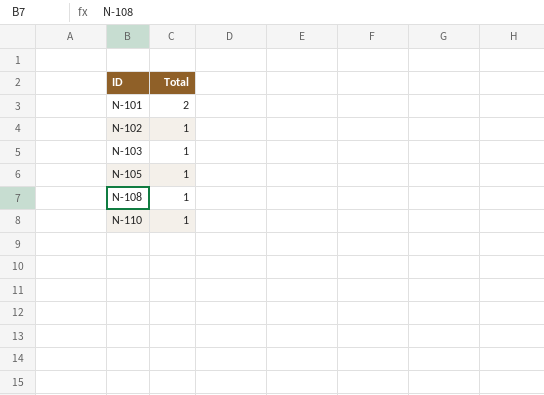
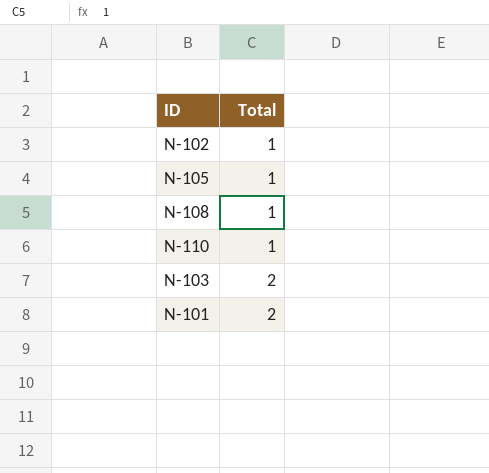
row order: ID ascending -> Total ascending
N-103 | Total: 1 -> 2

